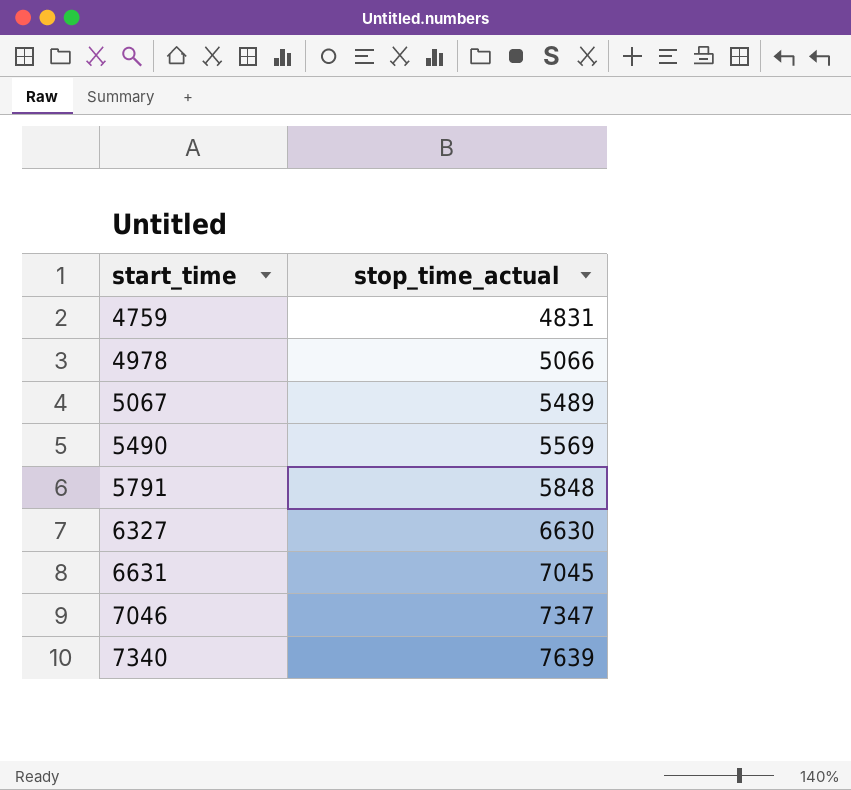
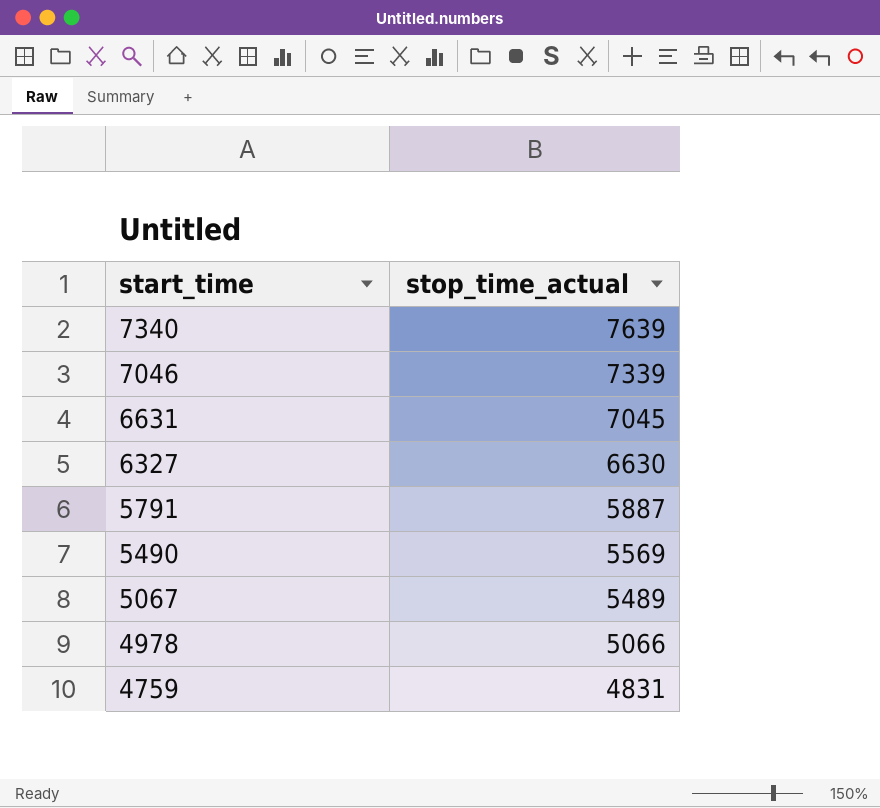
row order: start_time ascending -> start_time descending
7046 | stop_time_actual: 7347 -> 7339
5791 | stop_time_actual: 5848 -> 5887

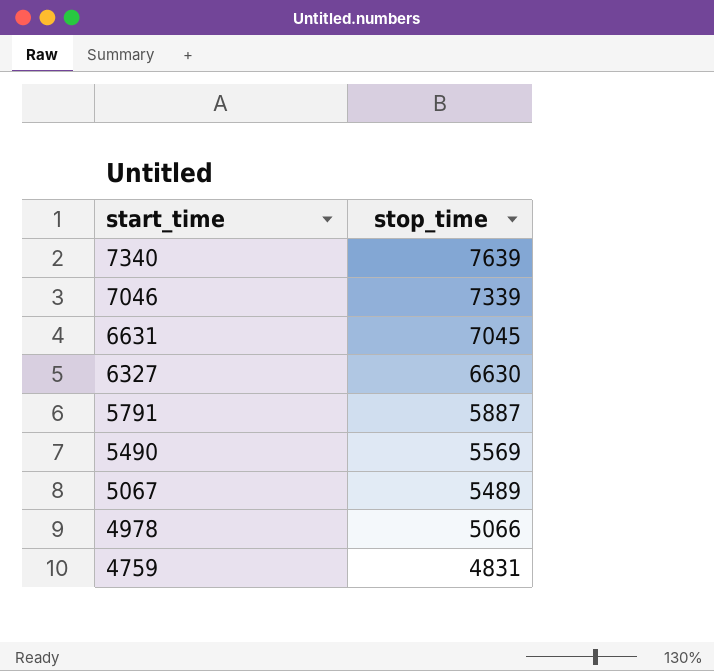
column name: stop_time_actual -> stop_time

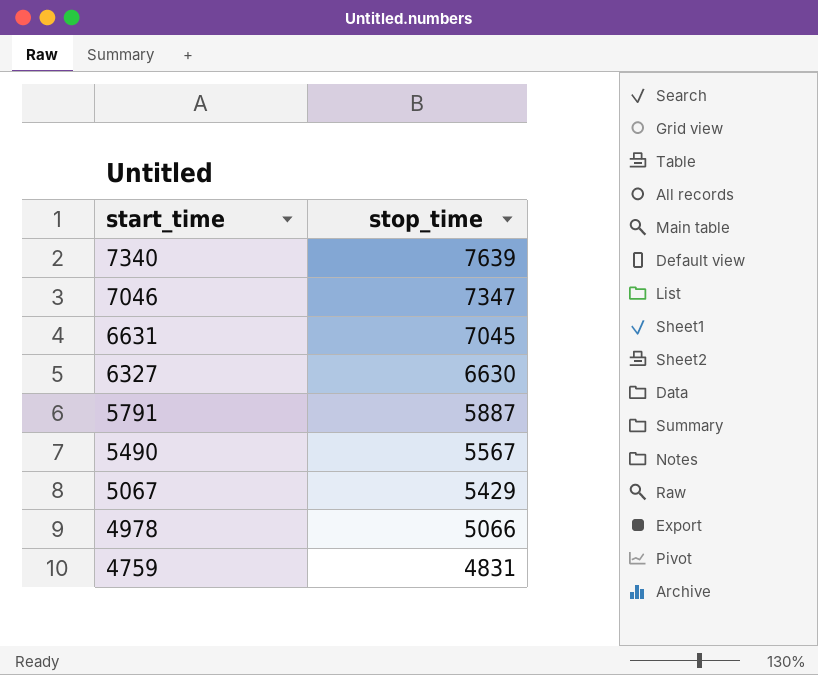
7046 | stop_time: 7339 -> 7347
5490 | stop_time: 5569 -> 5567
5067 | stop_time: 5489 -> 5429

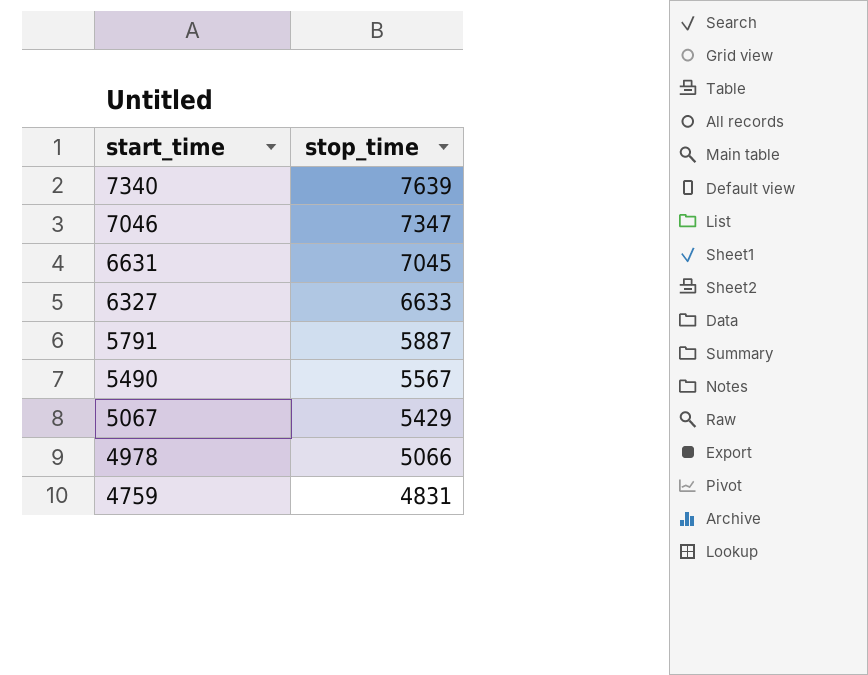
6327 | stop_time: 6630 -> 6633

